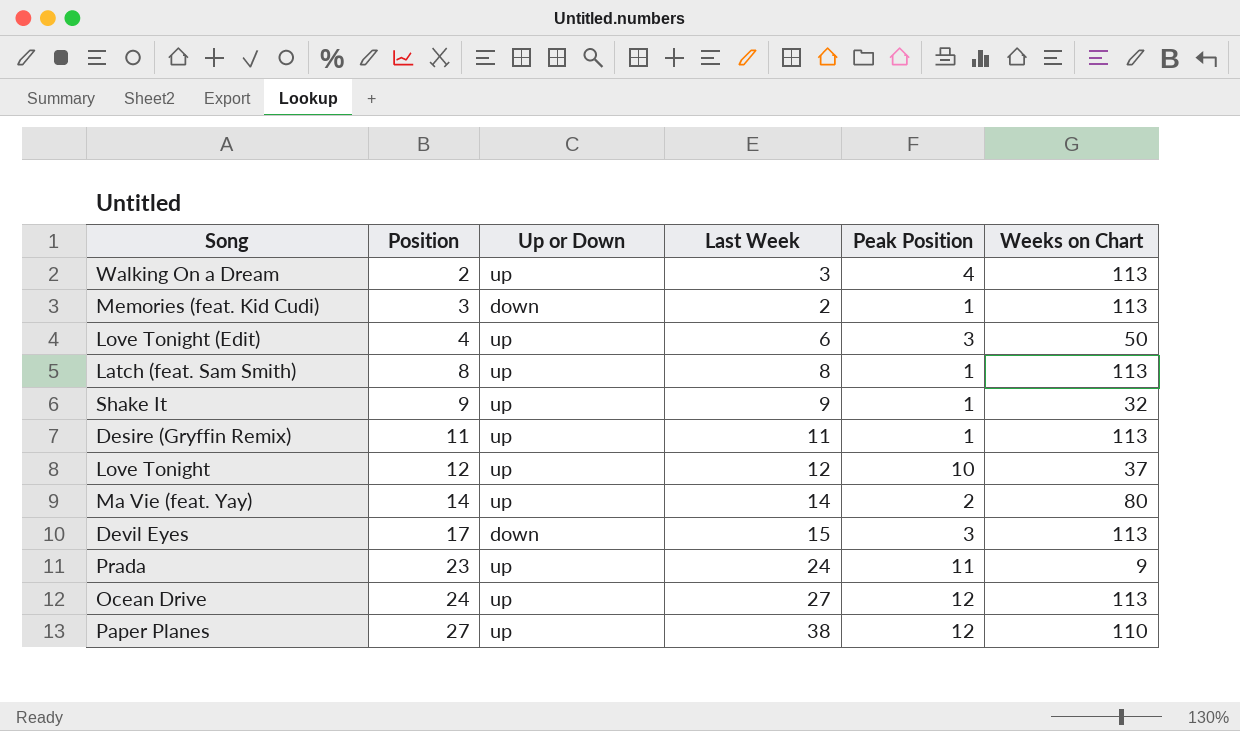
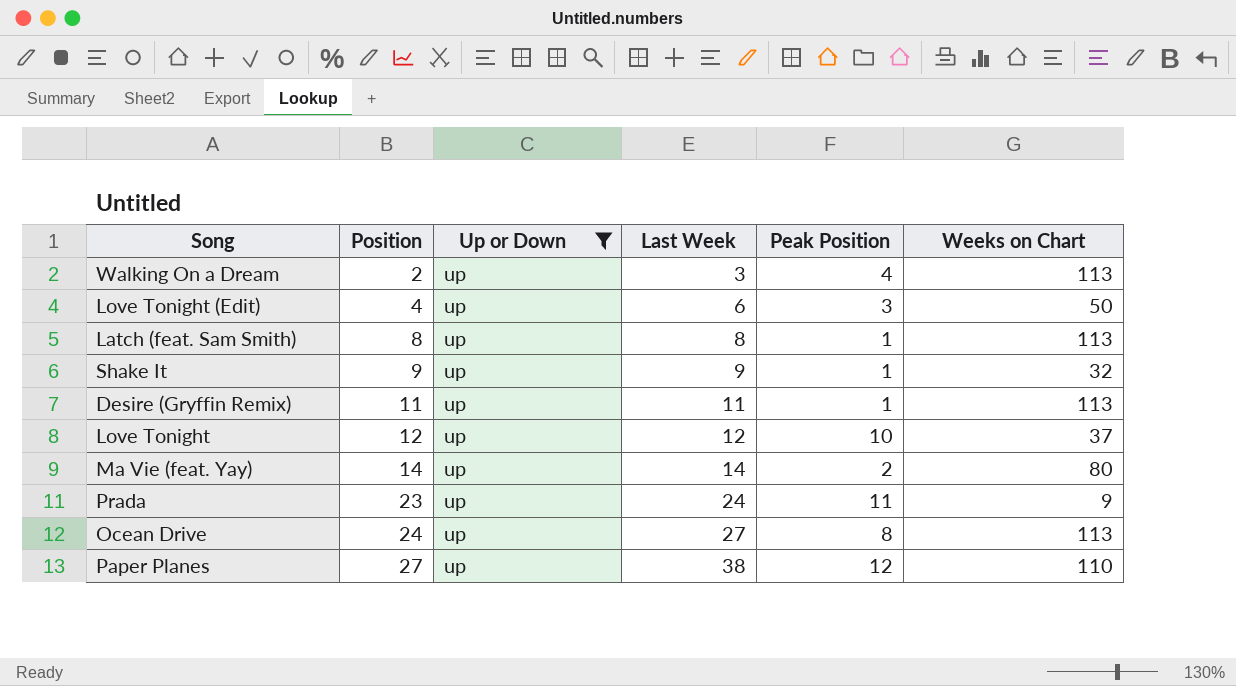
filter: none -> Up or Down = up
Ocean Drive | Peak Position: 12 -> 8

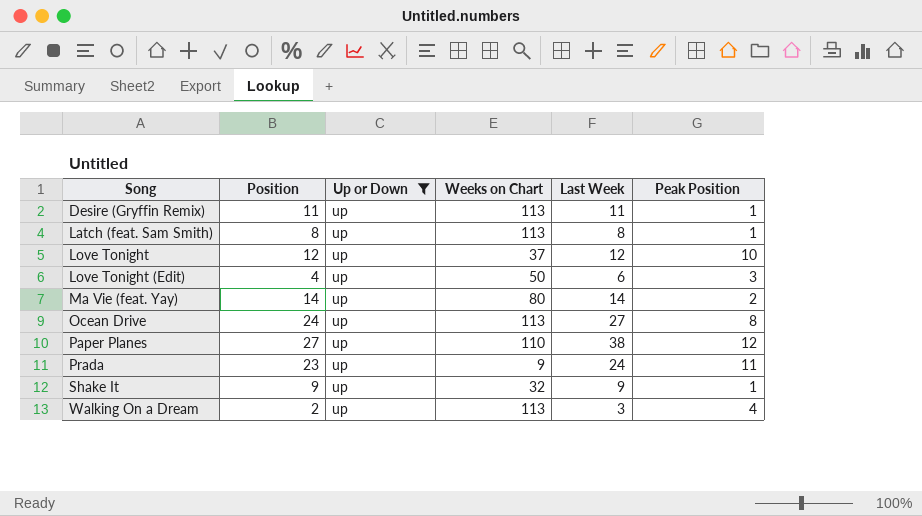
row order: Position ascending -> Song ascending
column Weeks on Chart | position: 6 -> 4

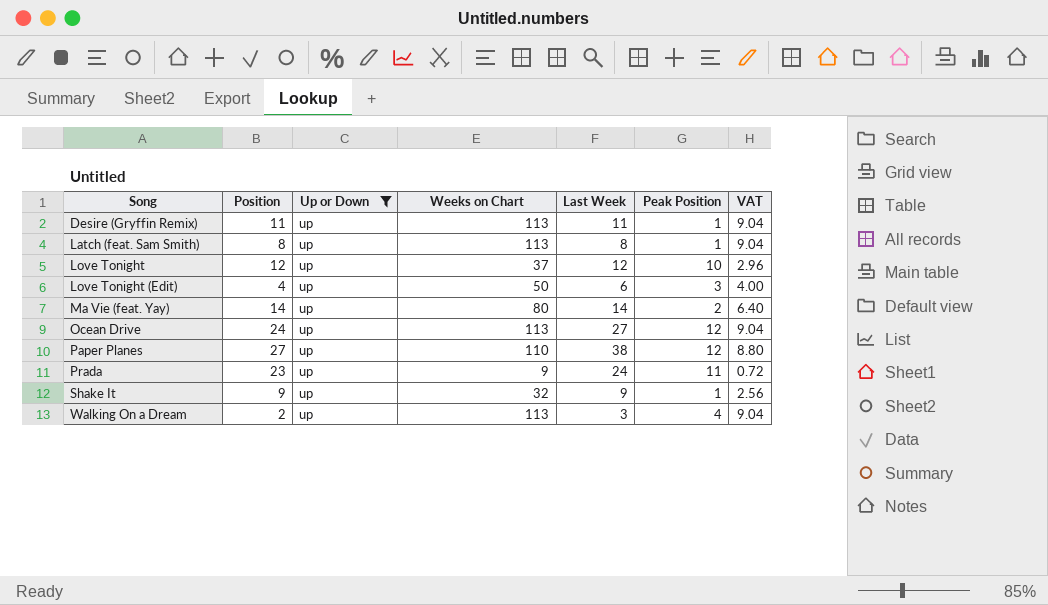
column VAT | formula: none -> [Weeks on Chart] * 0.08
Ocean Drive | Peak Position: 8 -> 12

